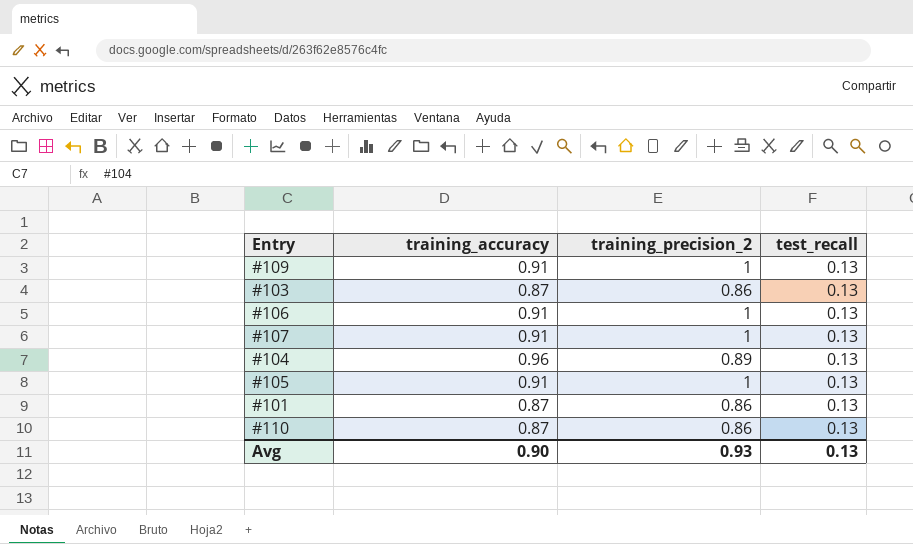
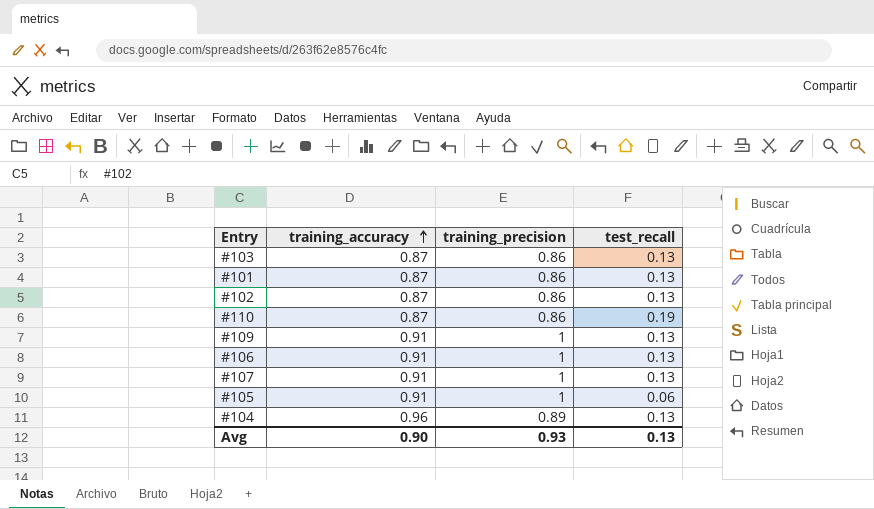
row order: none -> training_accuracy ascending
column name: training_precision_2 -> training_precision
row #102: none -> 0.87 | 0.86 | 0.13
#110 | test_recall: 0.13 -> 0.19
#105 | test_recall: 0.13 -> 0.06

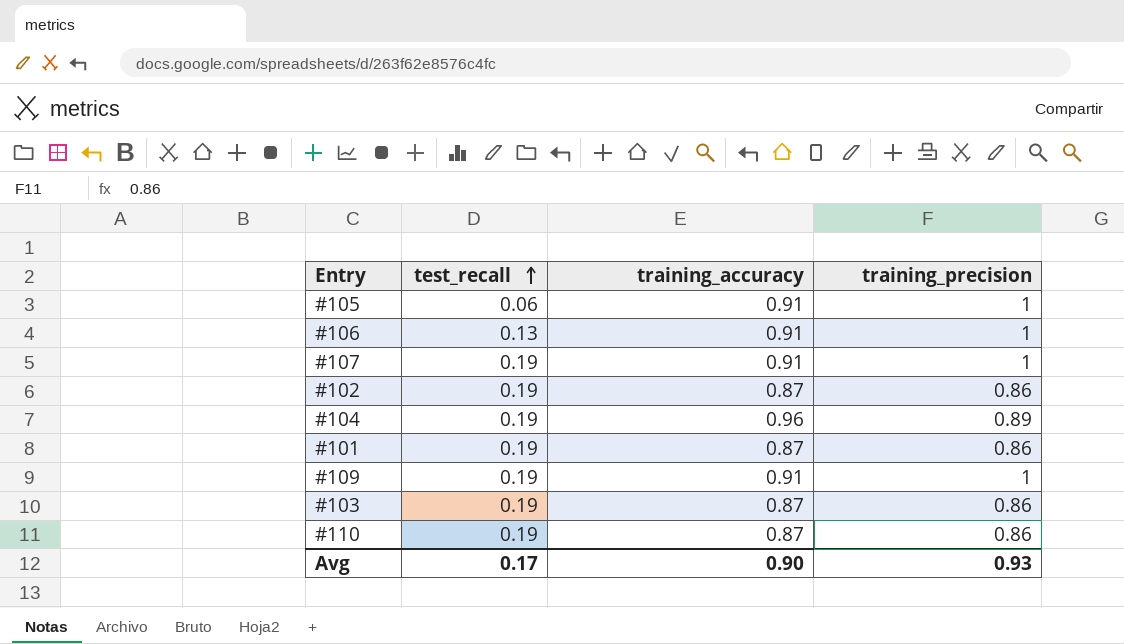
row order: training_accuracy ascending -> test_recall ascending
column test_recall | position: 4 -> 2
#107 | test_recall: 0.13 -> 0.19
#102 | test_recall: 0.13 -> 0.19
#104 | test_recall: 0.13 -> 0.19
#101 | test_recall: 0.13 -> 0.19
#109 | test_recall: 0.13 -> 0.19
#103 | test_recall: 0.13 -> 0.19
Avg | test_recall: 0.13 -> 0.17

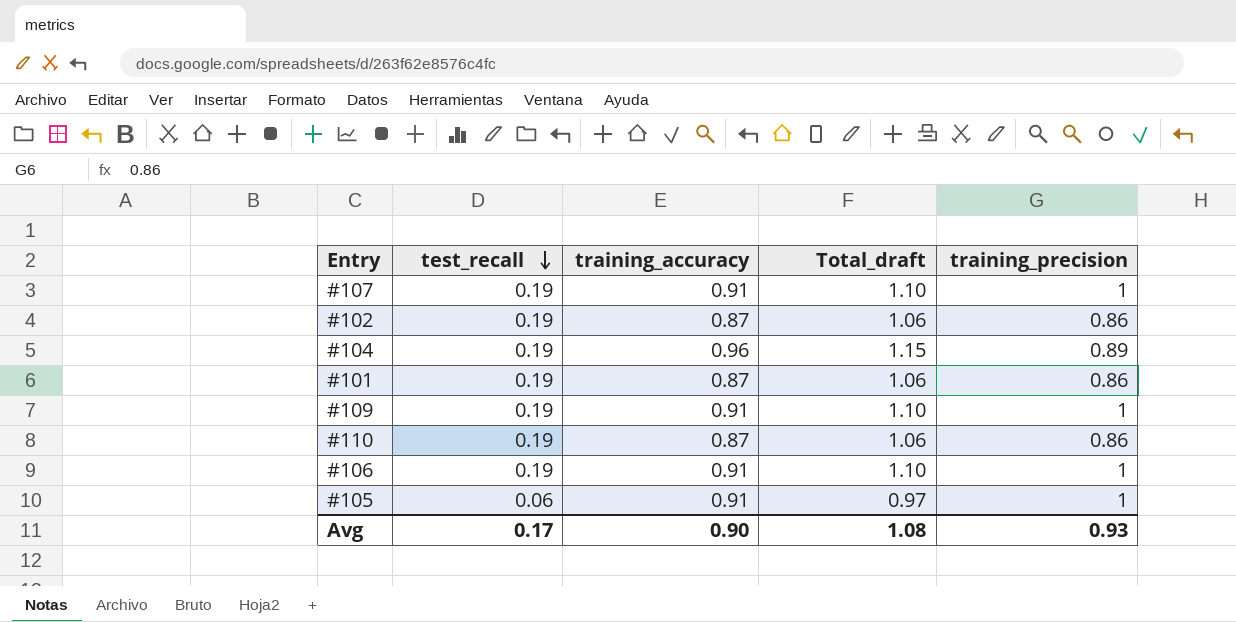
row order: test_recall ascending -> test_recall descending
column Total_draft | formula: none -> [test_recall] + [training_accuracy]
row #103: 0.19 | 0.87 | 0.86 -> none
#106 | test_recall: 0.13 -> 0.19

